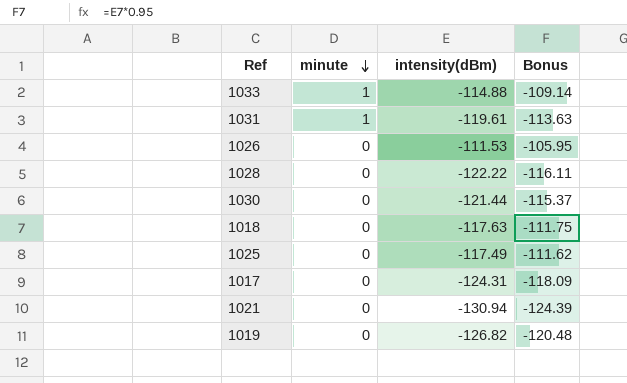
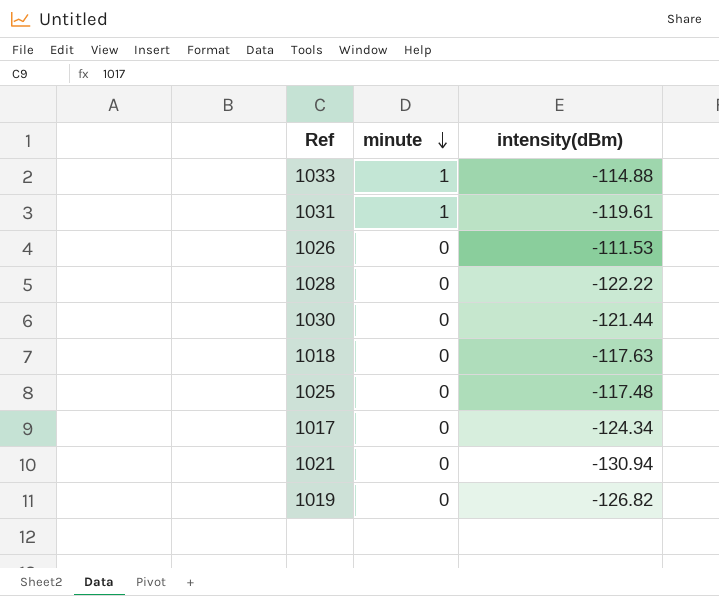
column Bonus | formula: [intensity(dBm)] * 0.95 -> none
1025 | intensity(dBm): -117.49 -> -117.48
1017 | intensity(dBm): -124.31 -> -124.34

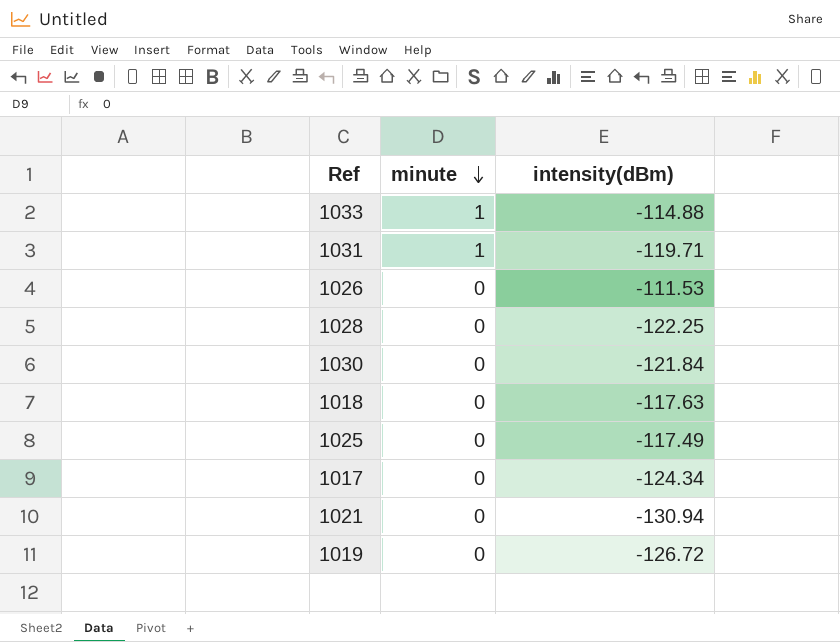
1031 | intensity(dBm): -119.61 -> -119.71
1028 | intensity(dBm): -122.22 -> -122.25
1030 | intensity(dBm): -121.44 -> -121.84
1025 | intensity(dBm): -117.48 -> -117.49
1019 | intensity(dBm): -126.82 -> -126.72

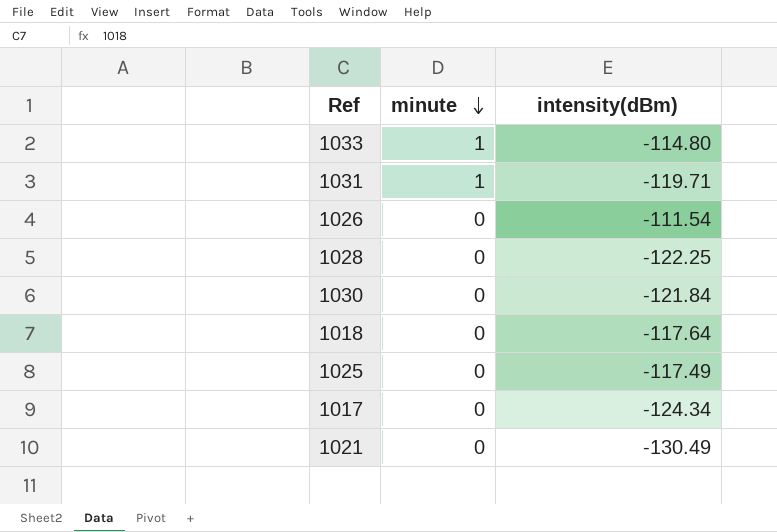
row 1019: 0 | -126.72 -> none
1033 | intensity(dBm): -114.88 -> -114.80
1026 | intensity(dBm): -111.53 -> -111.54
1018 | intensity(dBm): -117.63 -> -117.64
1021 | intensity(dBm): -130.94 -> -130.49

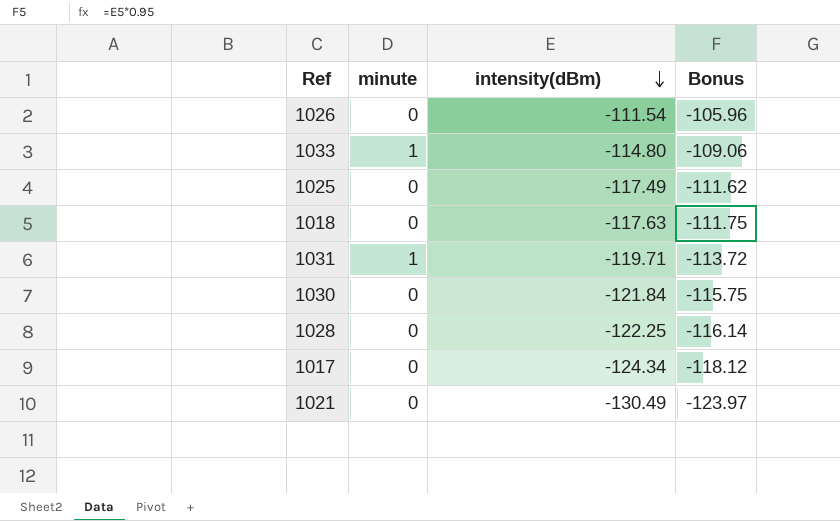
row order: minute descending -> intensity(dBm) descending
column Bonus | formula: none -> [intensity(dBm)] * 0.95
1018 | intensity(dBm): -117.64 -> -117.63

